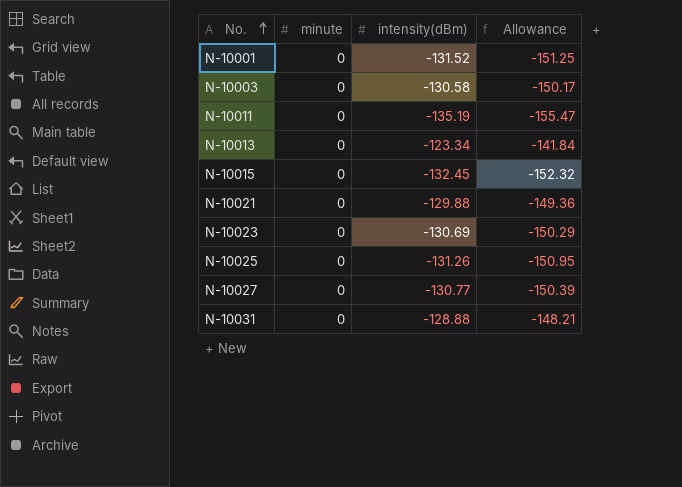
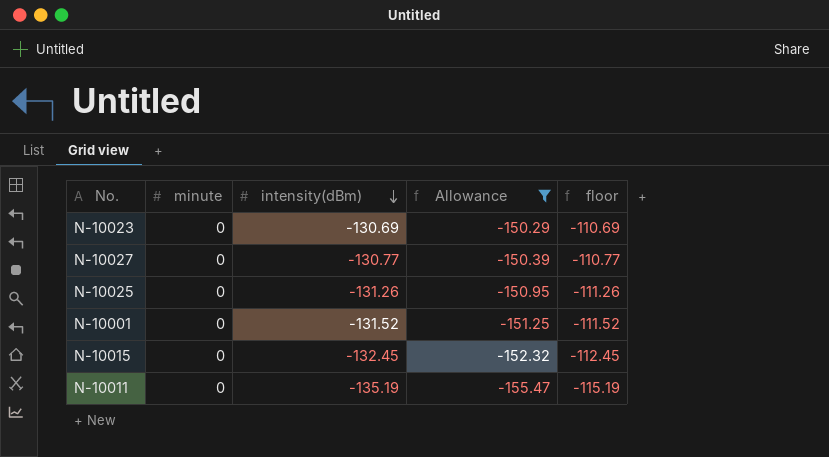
filter: none -> Allowance <= -150.29
row order: No. ascending -> intensity(dBm) descending
column floor | formula: none -> [intensity(dBm)] + 20

